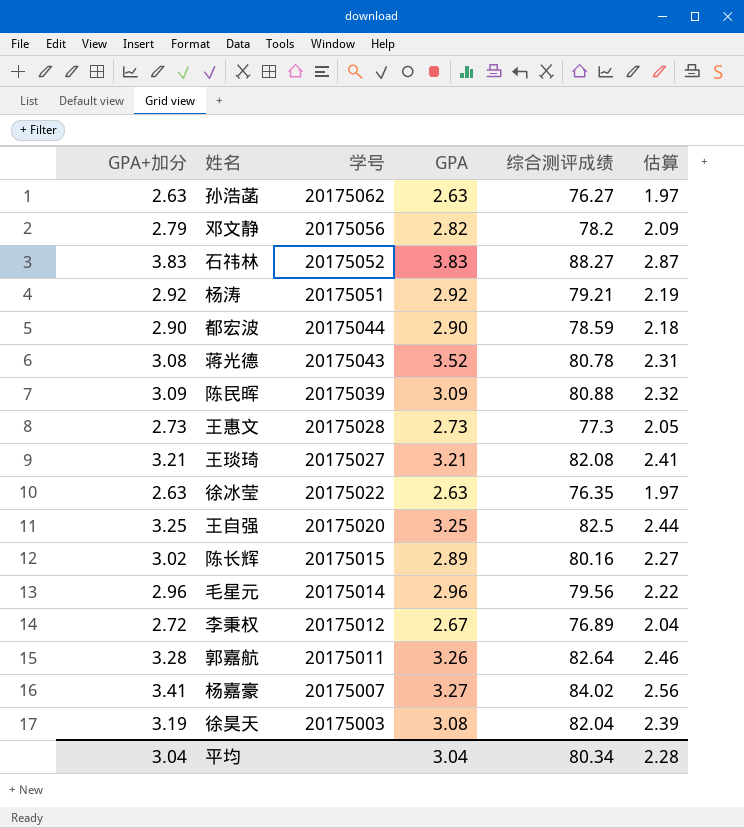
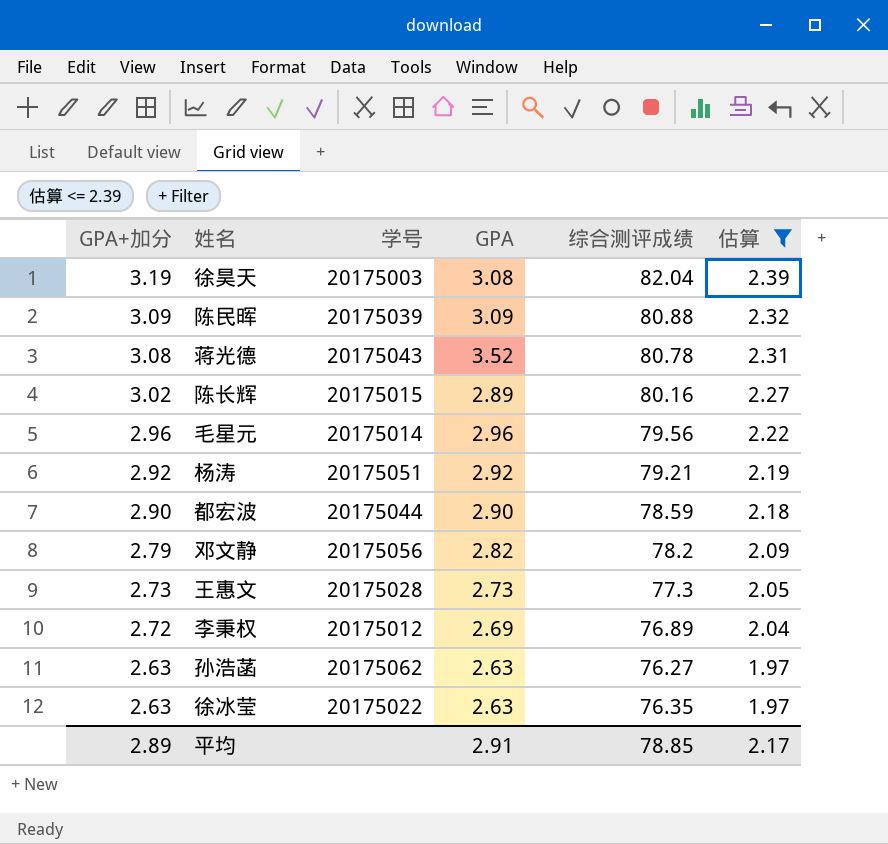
filter: none -> 估算 <= 2.39
row order: 学号 descending -> GPA+加分 descending
李秉权 | GPA: 2.67 -> 2.69
平均 | GPA+加分: 3.04 -> 2.89
平均 | GPA: 3.04 -> 2.91
平均 | 综合测评成绩: 80.34 -> 78.85
平均 | 估算: 2.28 -> 2.17

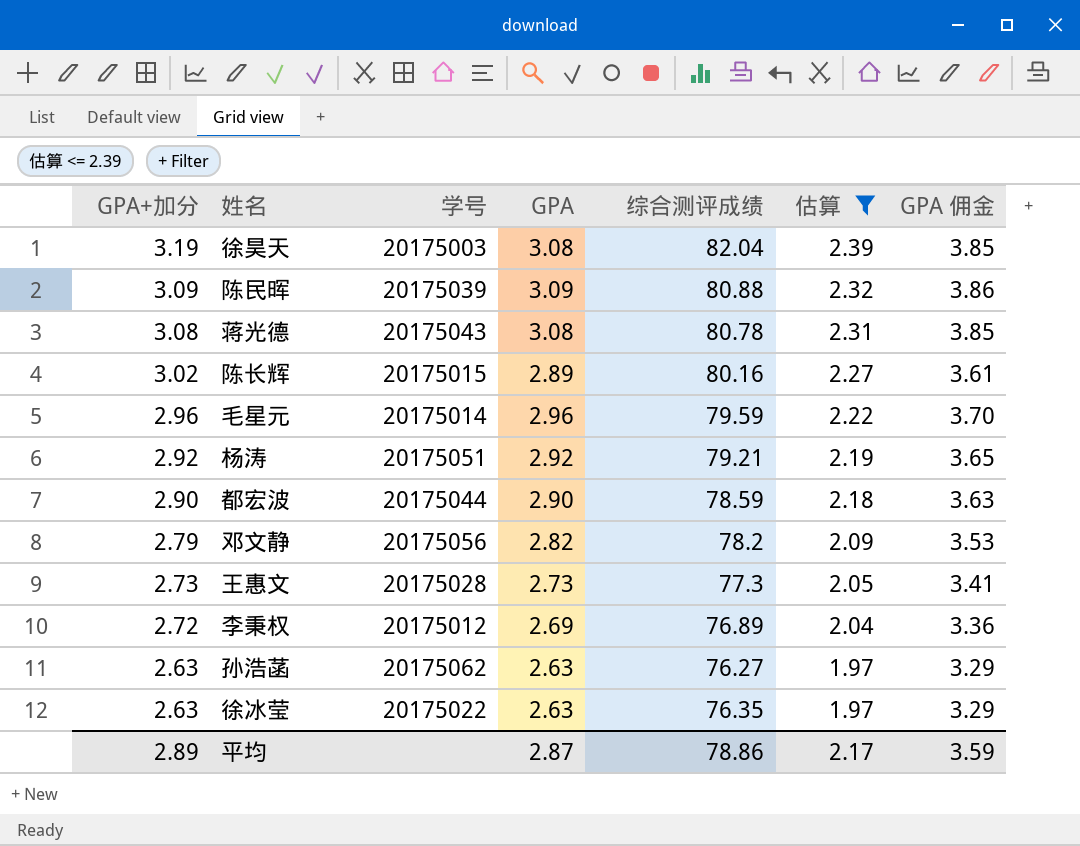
column GPA 佣金 | formula: none -> [GPA] * 1.25
蒋光德 | GPA: 3.52 -> 3.08
毛星元 | 综合测评成绩: 79.56 -> 79.59
平均 | GPA: 2.91 -> 2.87
平均 | 综合测评成绩: 78.85 -> 78.86

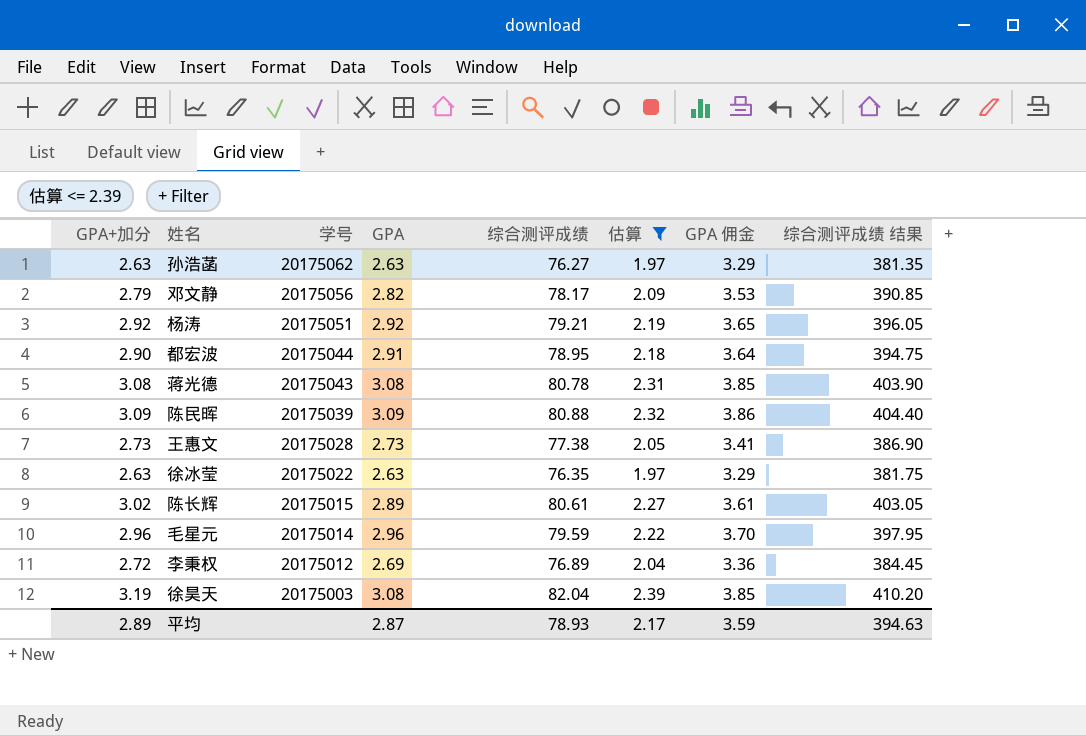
row order: GPA+加分 descending -> 学号 descending
column 综合测评成绩 结果 | formula: none -> [综合测评成绩] * 5
邓文静 | 综合测评成绩: 78.2 -> 78.17
都宏波 | GPA: 2.90 -> 2.91
都宏波 | 综合测评成绩: 78.59 -> 78.95
都宏波 | GPA 佣金: 3.63 -> 3.64
王惠文 | 综合测评成绩: 77.3 -> 77.38
陈长辉 | 综合测评成绩: 80.16 -> 80.61
平均 | 综合测评成绩: 78.86 -> 78.93

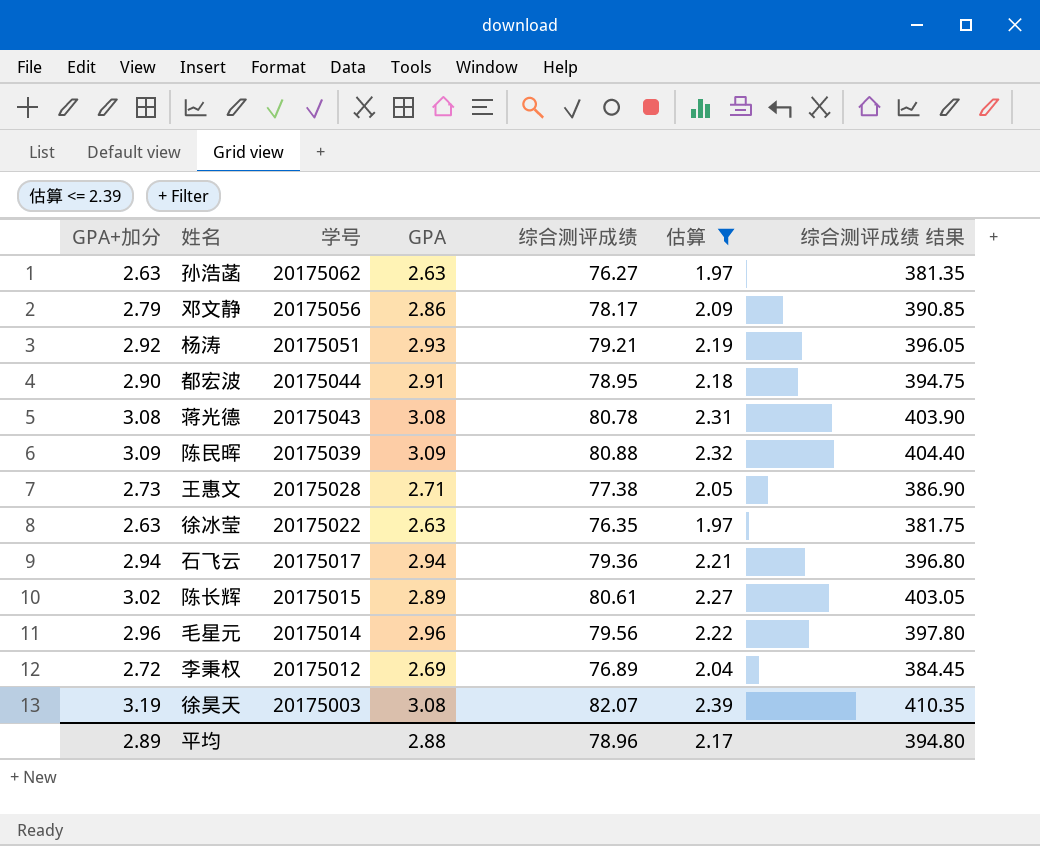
column GPA 佣金 | formula: [GPA] * 1.25 -> none
邓文静 | GPA: 2.82 -> 2.86
杨涛 | GPA: 2.92 -> 2.93
王惠文 | GPA: 2.73 -> 2.71
row 石飞云: none -> 2.94 | 20175017 | 2.94 | 79.36 | 2.21 | 396.80
毛星元 | 综合测评成绩: 79.59 -> 79.56
毛星元 | 综合测评成绩 结果: 397.95 -> 397.80
徐昊天 | 综合测评成绩: 82.04 -> 82.07
徐昊天 | 综合测评成绩 结果: 410.20 -> 410.35
平均 | GPA: 2.87 -> 2.88
平均 | 综合测评成绩: 78.93 -> 78.96
平均 | 综合测评成绩 结果: 394.63 -> 394.80

